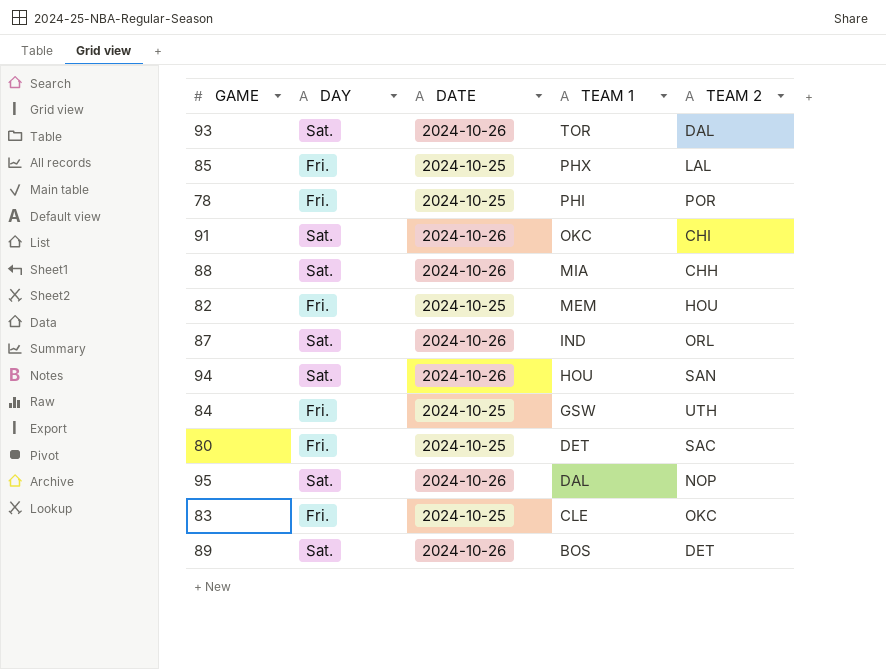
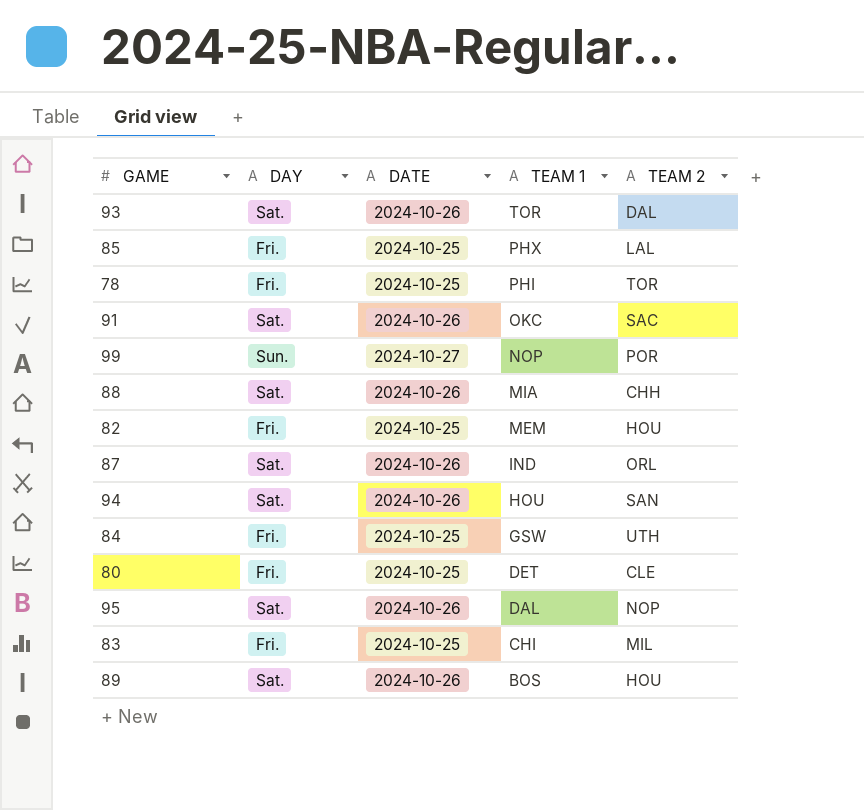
78 | TEAM 2: POR -> TOR
91 | TEAM 2: CHI -> SAC
row 99: none -> Sun. | 2024-10-27 | NOP | POR
80 | TEAM 2: SAC -> CLE
83 | TEAM 1: CLE -> CHI
83 | TEAM 2: OKC -> MIL
89 | TEAM 2: DET -> HOU

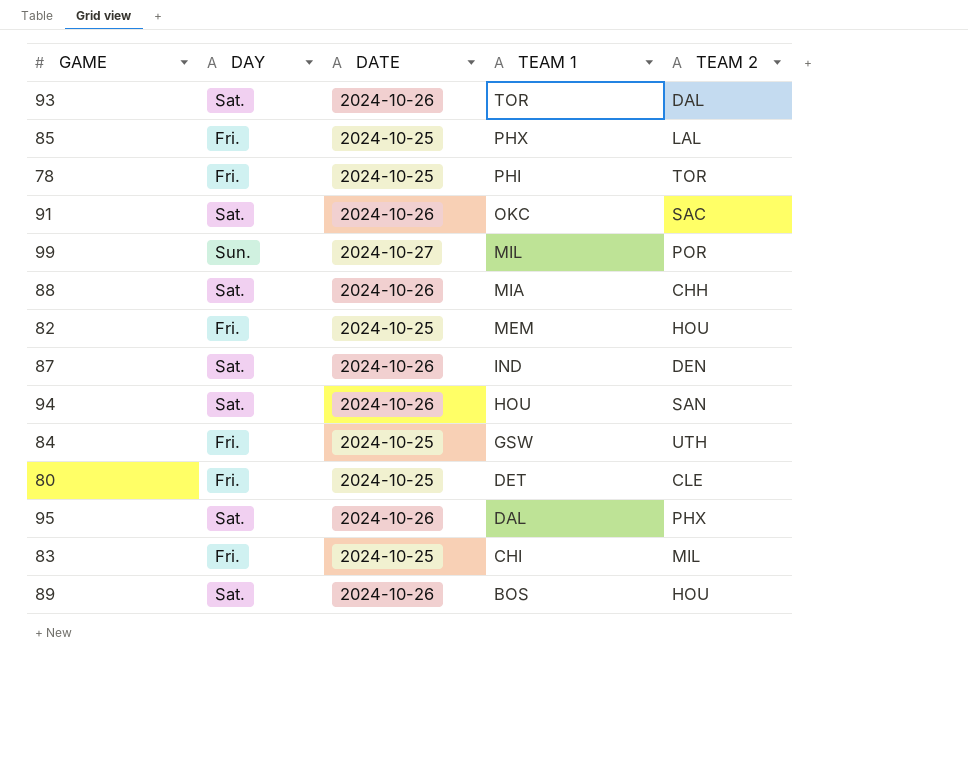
99 | TEAM 1: NOP -> MIL
87 | TEAM 2: ORL -> DEN
95 | TEAM 2: NOP -> PHX

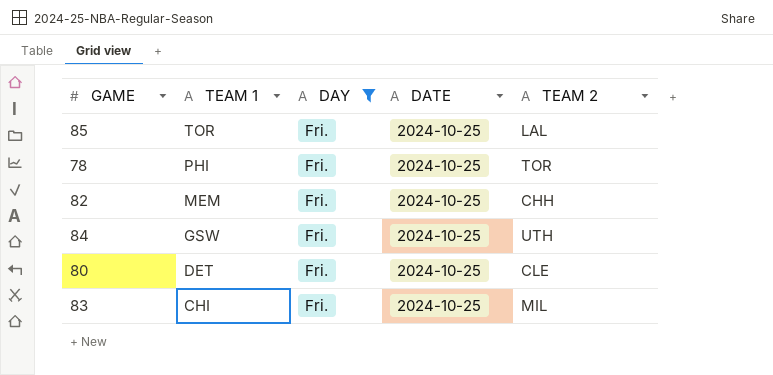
filter: none -> DAY = Fri.
column TEAM 1 | position: 4 -> 2
85 | TEAM 1: PHX -> TOR
82 | TEAM 2: HOU -> CHH

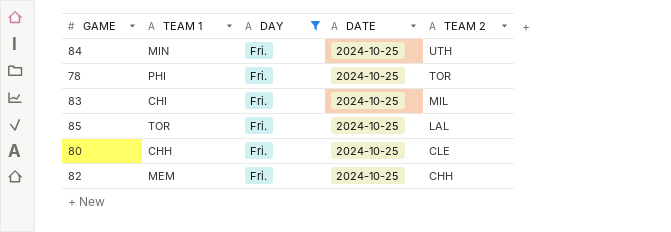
row order: TEAM 1 descending -> TEAM 2 descending
84 | TEAM 1: GSW -> MIN
80 | TEAM 1: DET -> CHH

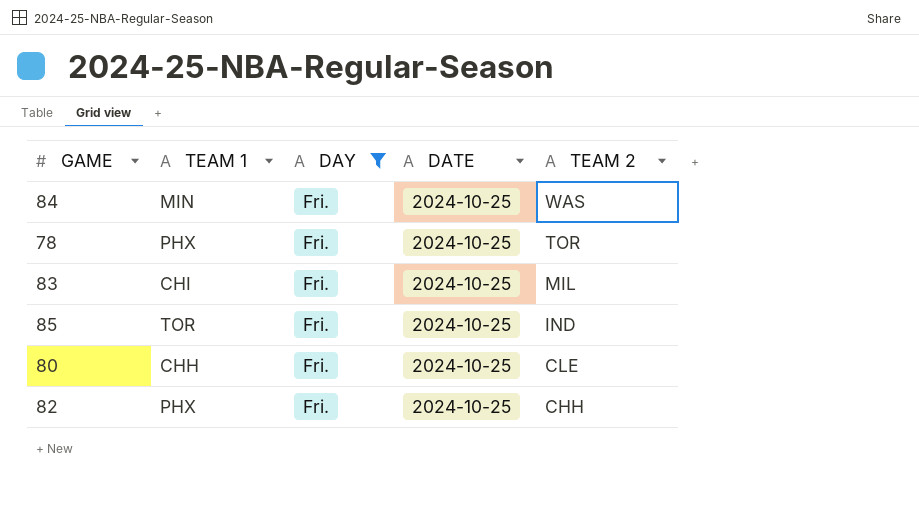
84 | TEAM 2: UTH -> WAS
78 | TEAM 1: PHI -> PHX
85 | TEAM 2: LAL -> IND
82 | TEAM 1: MEM -> PHX

